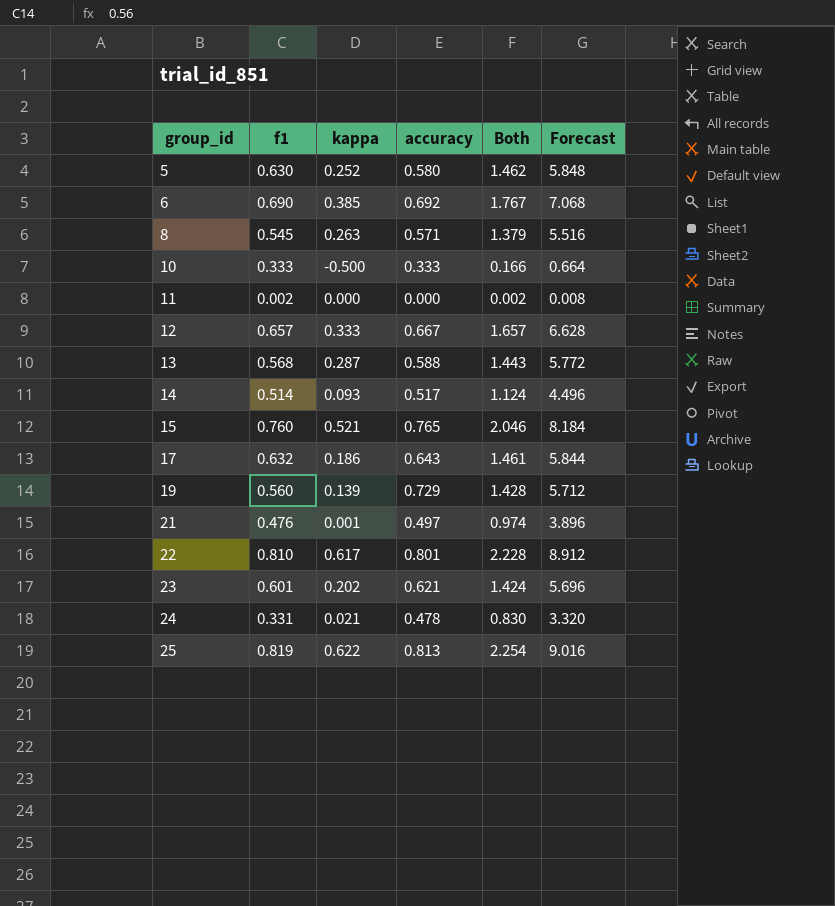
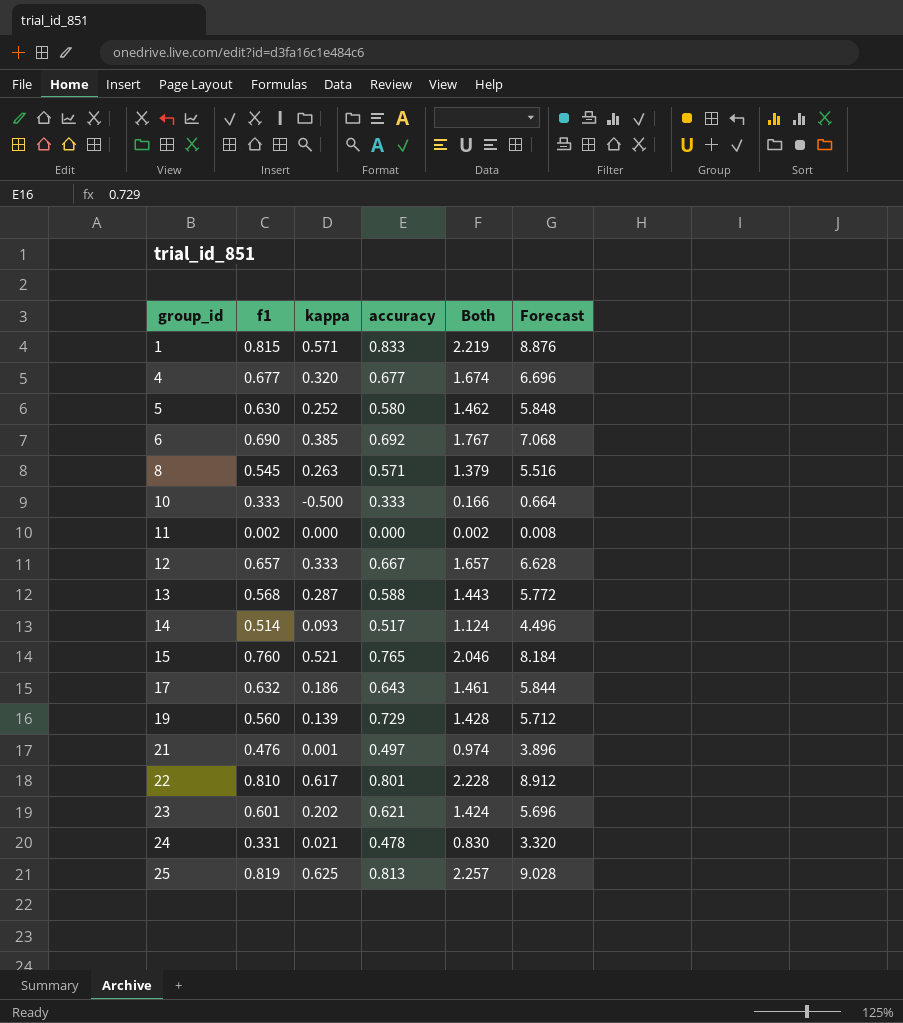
row 1: none -> 0.815 | 0.571 | 0.833 | 2.219 | 8.876
row 4: none -> 0.677 | 0.320 | 0.677 | 1.674 | 6.696
25 | kappa: 0.622 -> 0.625
25 | Both: 2.254 -> 2.257
25 | Forecast: 9.016 -> 9.028

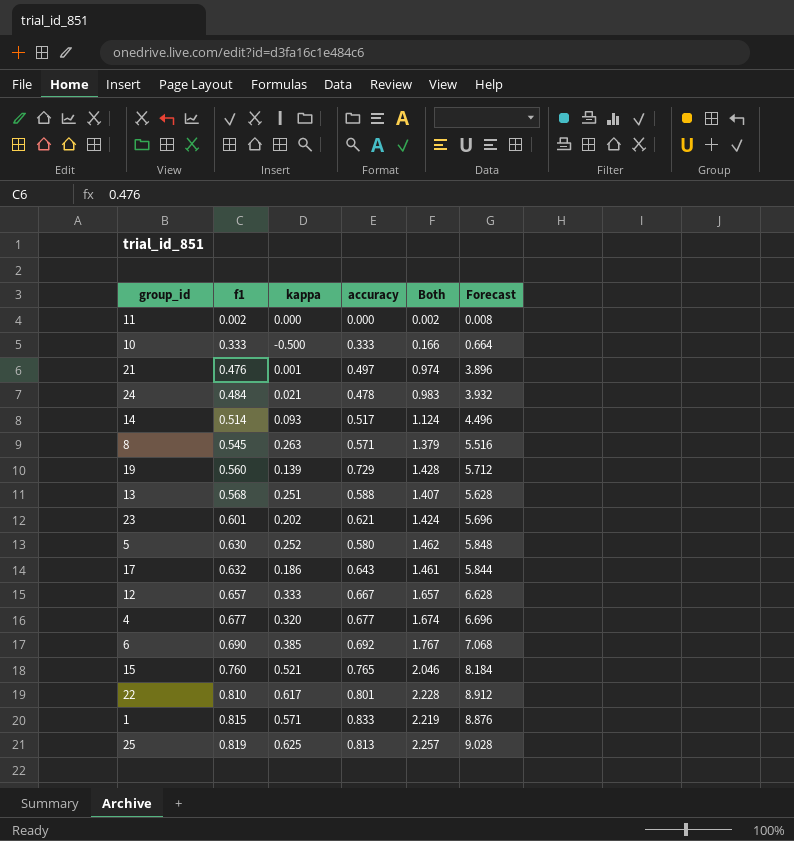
row order: group_id ascending -> f1 ascending
24 | f1: 0.331 -> 0.484
24 | Both: 0.830 -> 0.983
24 | Forecast: 3.320 -> 3.932
13 | kappa: 0.287 -> 0.251
13 | Both: 1.443 -> 1.407
13 | Forecast: 5.772 -> 5.628

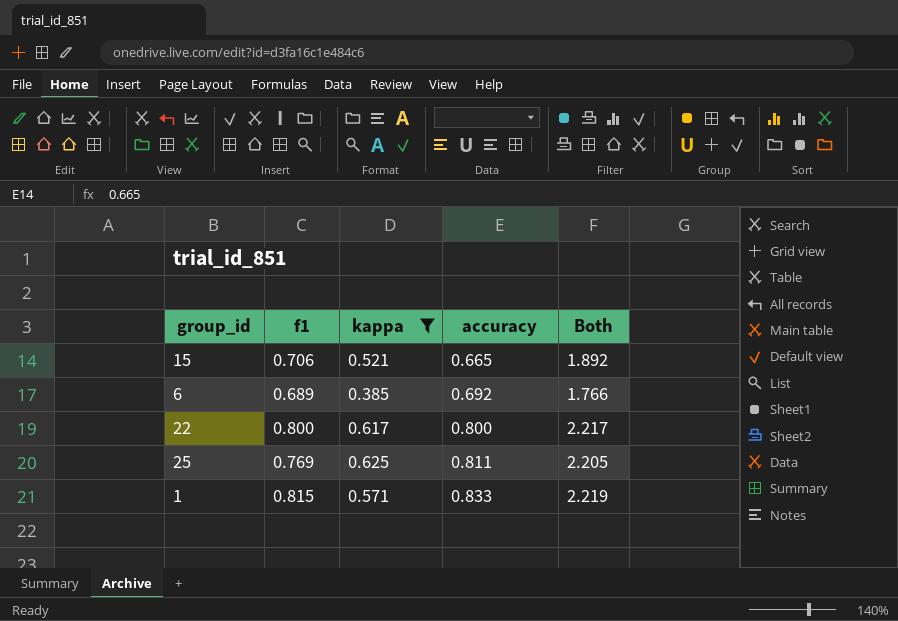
filter: none -> kappa >= 0.385
row order: f1 ascending -> accuracy ascending
column Forecast | formula: [Both] * 4 -> none
15 | f1: 0.760 -> 0.706
15 | accuracy: 0.765 -> 0.665
15 | Both: 2.046 -> 1.892
6 | f1: 0.690 -> 0.689
6 | Both: 1.767 -> 1.766
22 | f1: 0.810 -> 0.800
22 | accuracy: 0.801 -> 0.800
22 | Both: 2.228 -> 2.217
25 | f1: 0.819 -> 0.769
25 | accuracy: 0.813 -> 0.811
25 | Both: 2.257 -> 2.205

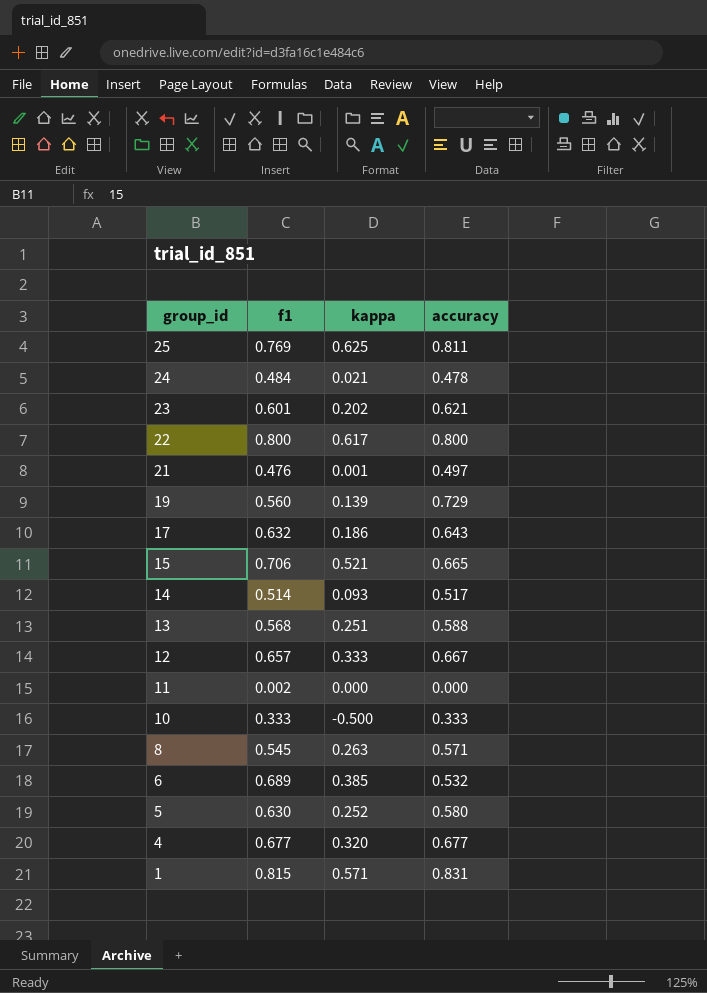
filter: kappa >= 0.385 -> none
row order: accuracy ascending -> group_id descending
column Both | formula: [f1] + [kappa] + [accuracy] -> none
6 | accuracy: 0.692 -> 0.532
1 | accuracy: 0.833 -> 0.831

